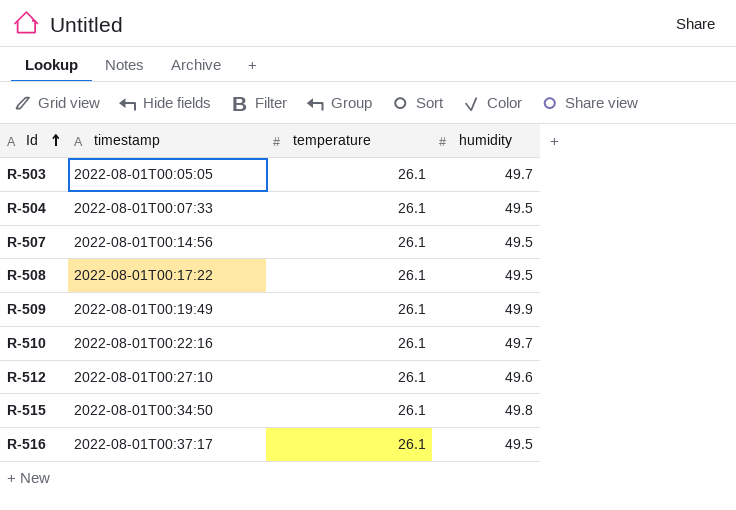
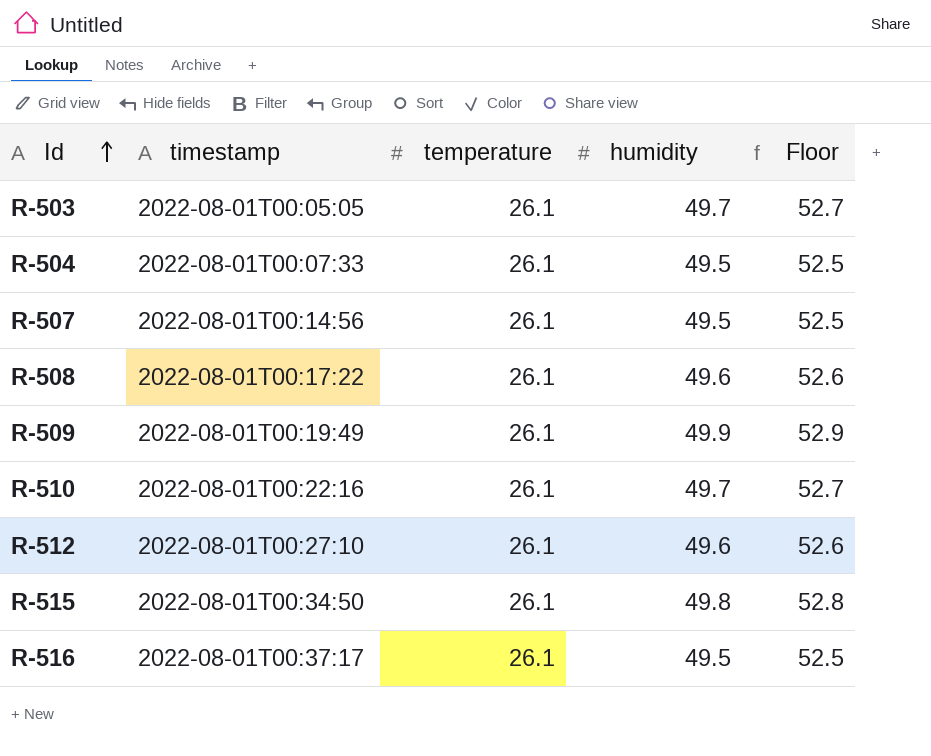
column Floor | formula: none -> [humidity] + 3
R-508 | humidity: 49.5 -> 49.6

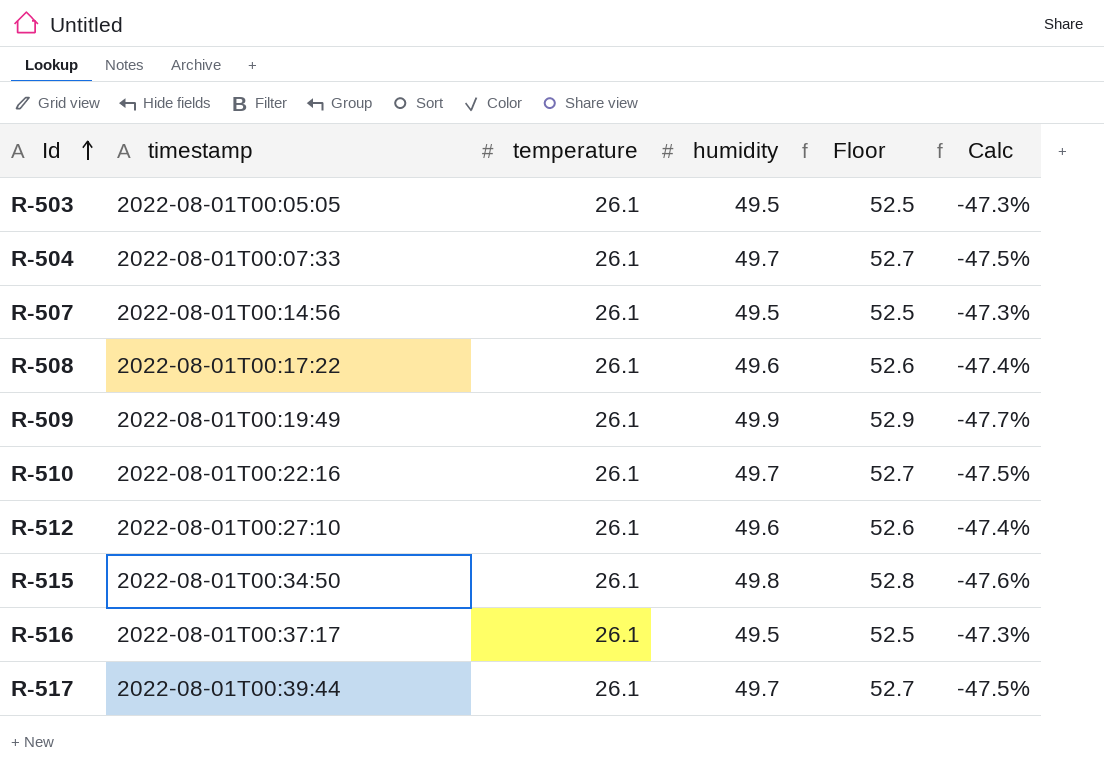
column Calc | formula: none -> ([temperature] - [humidity]) / [humidity]
R-503 | humidity: 49.7 -> 49.5
R-503 | Floor: 52.7 -> 52.5
R-504 | humidity: 49.5 -> 49.7
R-504 | Floor: 52.5 -> 52.7
row R-517: none -> 2022-08-01T00:39:44 | 26.1 | 49.7 | 52.7 | -47.5%

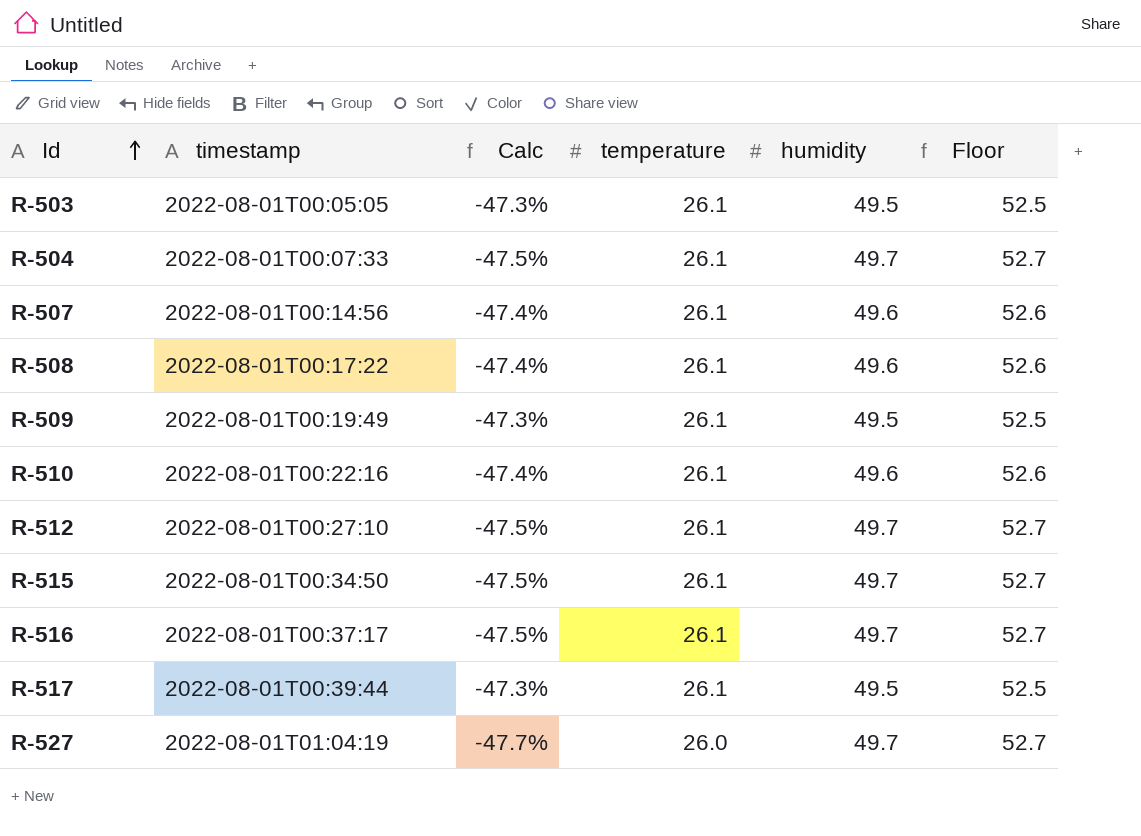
column Calc | position: 6 -> 3
R-507 | Calc: -47.3% -> -47.4%
R-507 | humidity: 49.5 -> 49.6
R-507 | Floor: 52.5 -> 52.6
R-509 | Calc: -47.7% -> -47.3%
R-509 | humidity: 49.9 -> 49.5
R-509 | Floor: 52.9 -> 52.5
R-510 | Calc: -47.5% -> -47.4%
R-510 | humidity: 49.7 -> 49.6
R-510 | Floor: 52.7 -> 52.6
R-512 | Calc: -47.4% -> -47.5%
R-512 | humidity: 49.6 -> 49.7
R-512 | Floor: 52.6 -> 52.7
R-515 | Calc: -47.6% -> -47.5%
R-515 | humidity: 49.8 -> 49.7
R-515 | Floor: 52.8 -> 52.7
R-516 | Calc: -47.3% -> -47.5%
R-516 | humidity: 49.5 -> 49.7
R-516 | Floor: 52.5 -> 52.7
R-517 | Calc: -47.5% -> -47.3%
R-517 | humidity: 49.7 -> 49.5
R-517 | Floor: 52.7 -> 52.5
row R-527: none -> 2022-08-01T01:04:19 | -47.7% | 26.0 | 49.7 | 52.7

